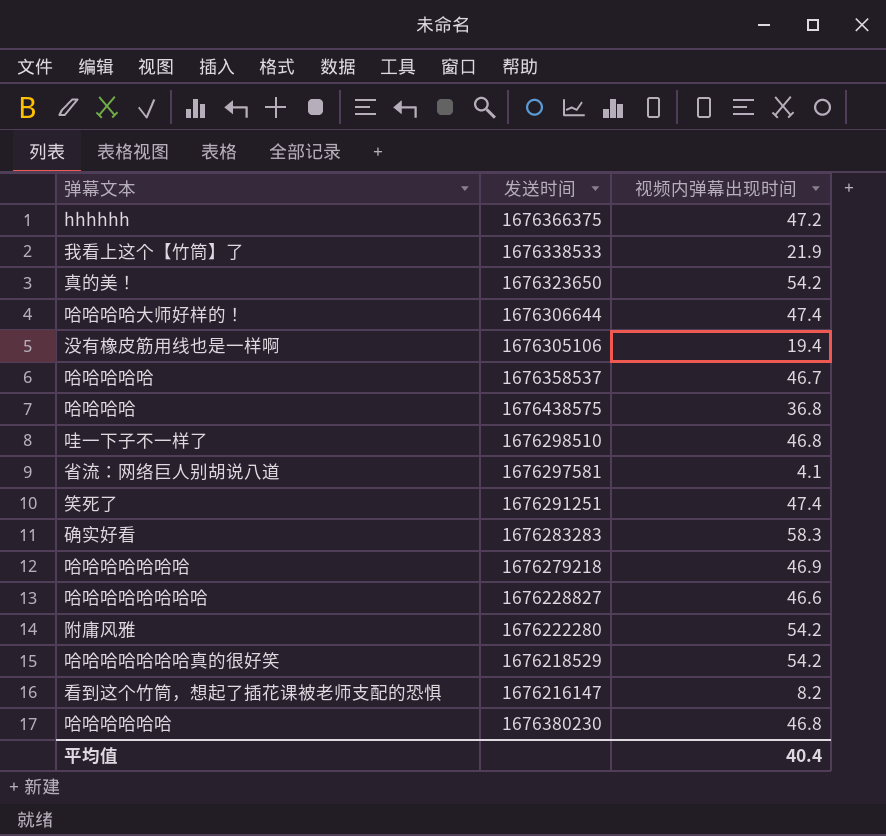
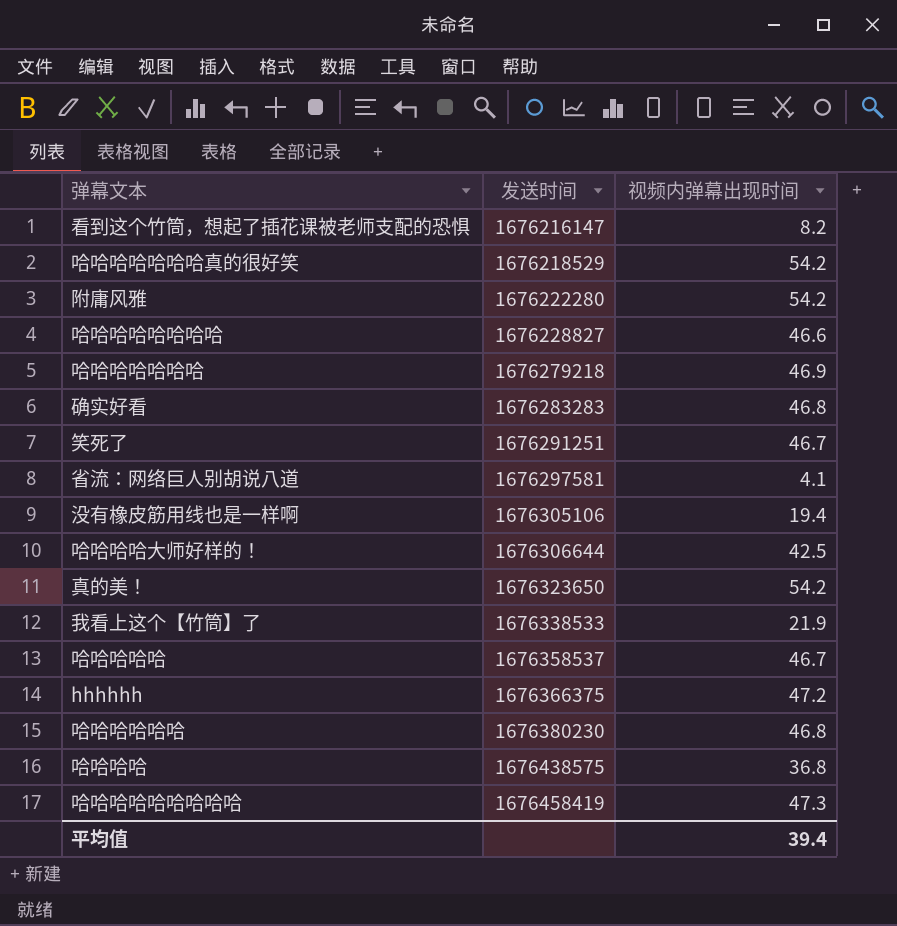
row order: none -> 发送时间 ascending
row 哇一下子不一样了: 1676298510 | 46.8 -> none
确实好看 | 视频内弹幕出现时间: 58.3 -> 46.8
笑死了 | 视频内弹幕出现时间: 47.4 -> 46.7
哈哈哈哈大师好样的！ | 视频内弹幕出现时间: 47.4 -> 42.5
row 哈哈哈哈哈哈哈哈哈: none -> 1676458419 | 47.3
平均值 | 视频内弹幕出现时间: 40.4 -> 39.4

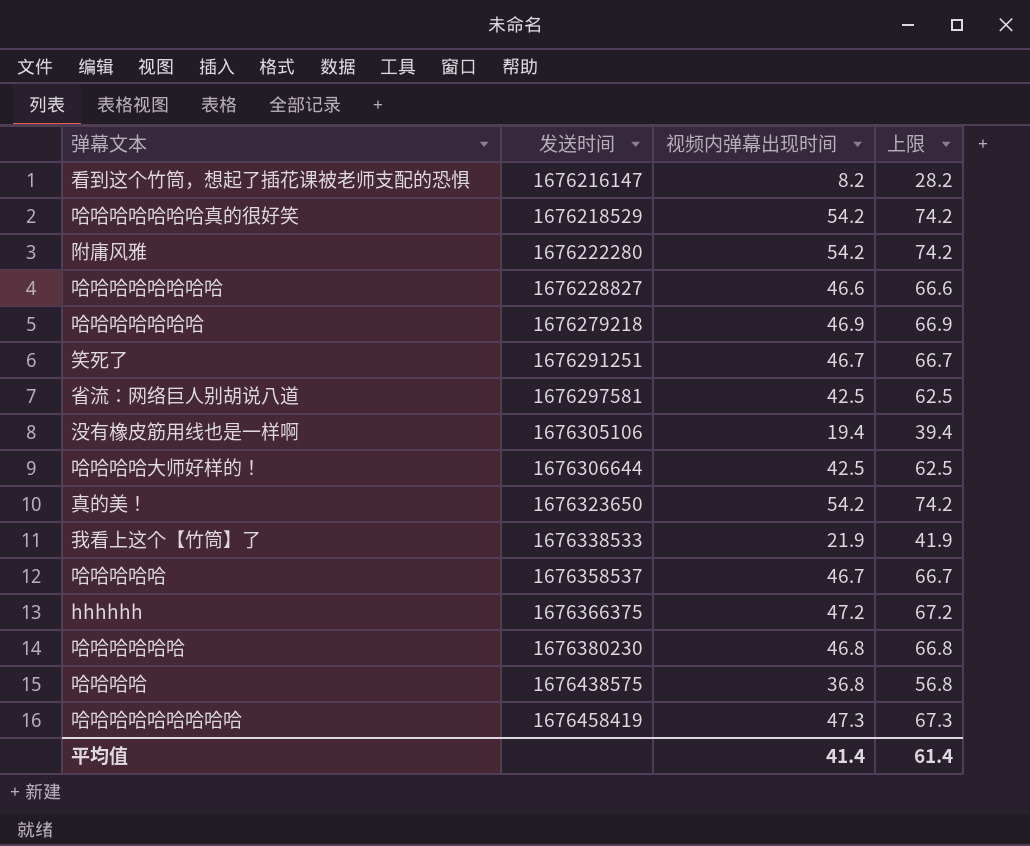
column 上限 | formula: none -> [视频内弹幕出现时间] + 20
row 确实好看: 1676283283 | 46.8 -> none
省流：网络巨人别胡说八道 | 视频内弹幕出现时间: 4.1 -> 42.5
平均值 | 视频内弹幕出现时间: 39.4 -> 41.4

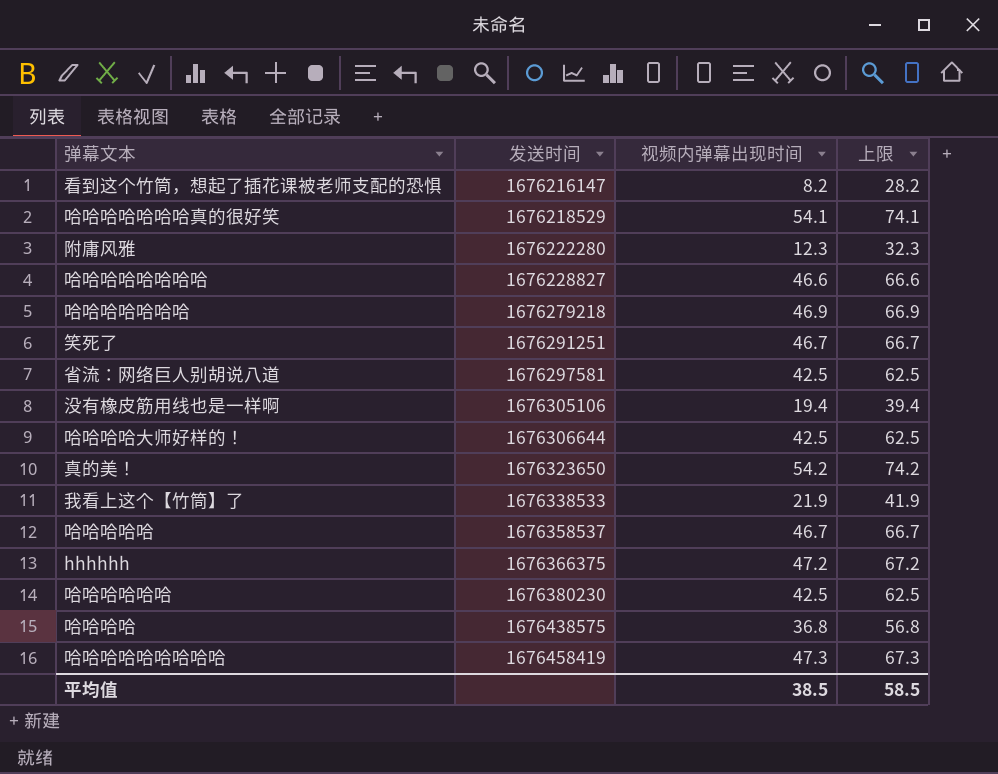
哈哈哈哈哈哈哈真的很好笑 | 视频内弹幕出现时间: 54.2 -> 54.1
哈哈哈哈哈哈哈真的很好笑 | 上限: 74.2 -> 74.1
附庸风雅 | 视频内弹幕出现时间: 54.2 -> 12.3
附庸风雅 | 上限: 74.2 -> 32.3
哈哈哈哈哈哈 | 视频内弹幕出现时间: 46.8 -> 42.5
哈哈哈哈哈哈 | 上限: 66.8 -> 62.5
平均值 | 视频内弹幕出现时间: 41.4 -> 38.5
平均值 | 上限: 61.4 -> 58.5

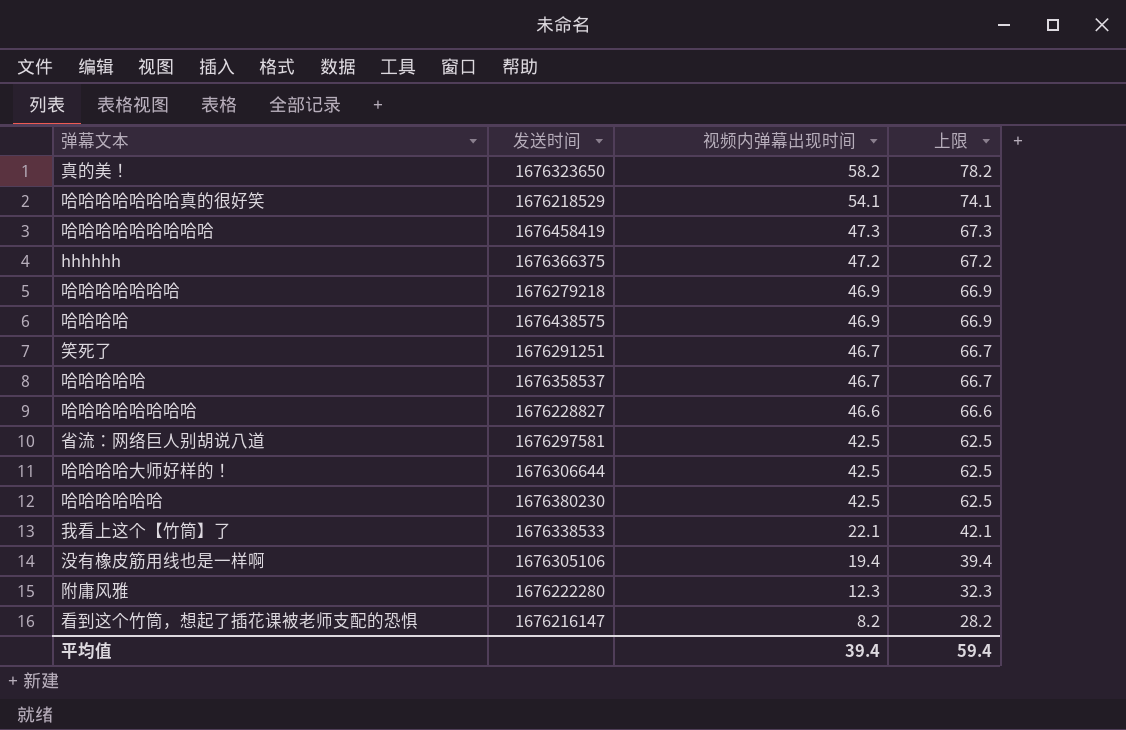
row order: 发送时间 ascending -> 视频内弹幕出现时间 descending
真的美！ | 视频内弹幕出现时间: 54.2 -> 58.2
真的美！ | 上限: 74.2 -> 78.2
哈哈哈哈 | 视频内弹幕出现时间: 36.8 -> 46.9
哈哈哈哈 | 上限: 56.8 -> 66.9
我看上这个【竹筒】了 | 视频内弹幕出现时间: 21.9 -> 22.1
我看上这个【竹筒】了 | 上限: 41.9 -> 42.1
平均值 | 视频内弹幕出现时间: 38.5 -> 39.4
平均值 | 上限: 58.5 -> 59.4

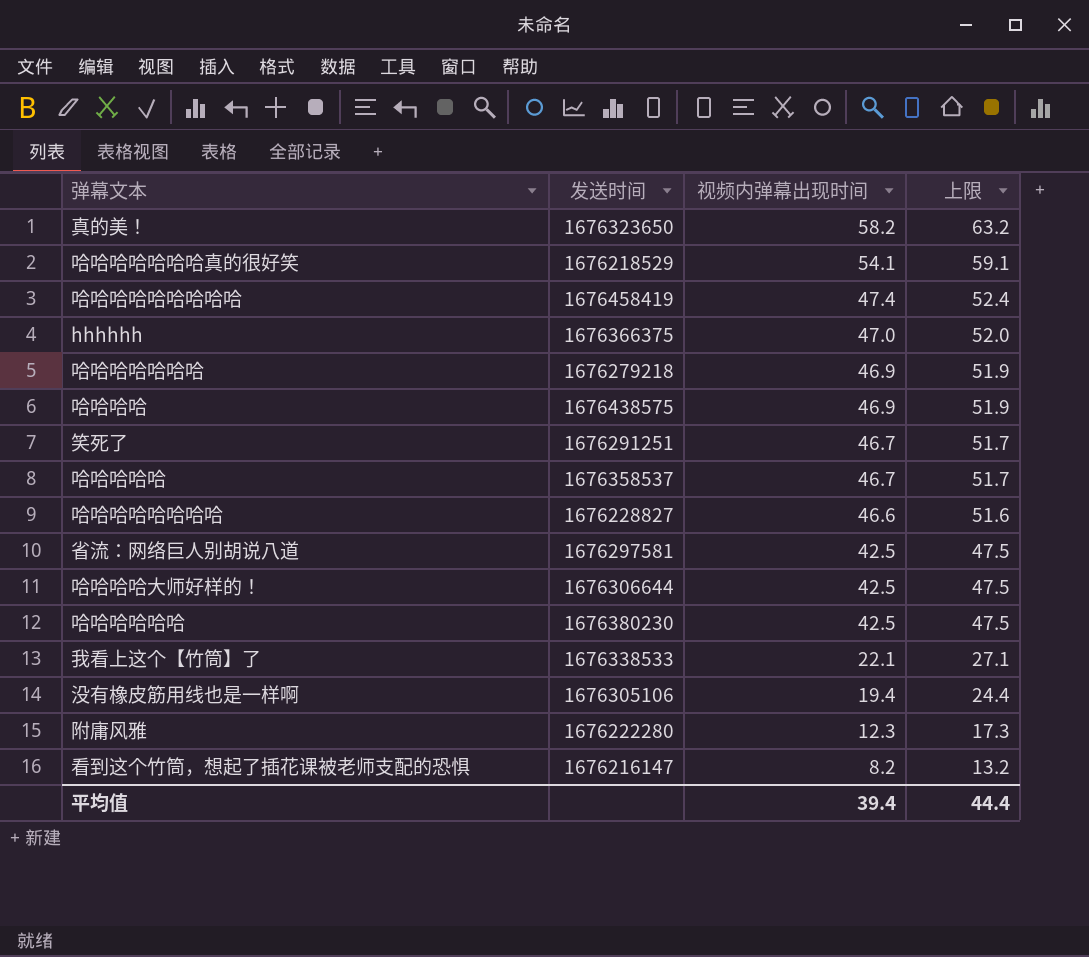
column 上限 | formula: [视频内弹幕出现时间] + 20 -> [视频内弹幕出现时间] + 5
哈哈哈哈哈哈哈哈哈 | 视频内弹幕出现时间: 47.3 -> 47.4
hhhhhh | 视频内弹幕出现时间: 47.2 -> 47.0
平均值 | 上限: 59.4 -> 44.4

